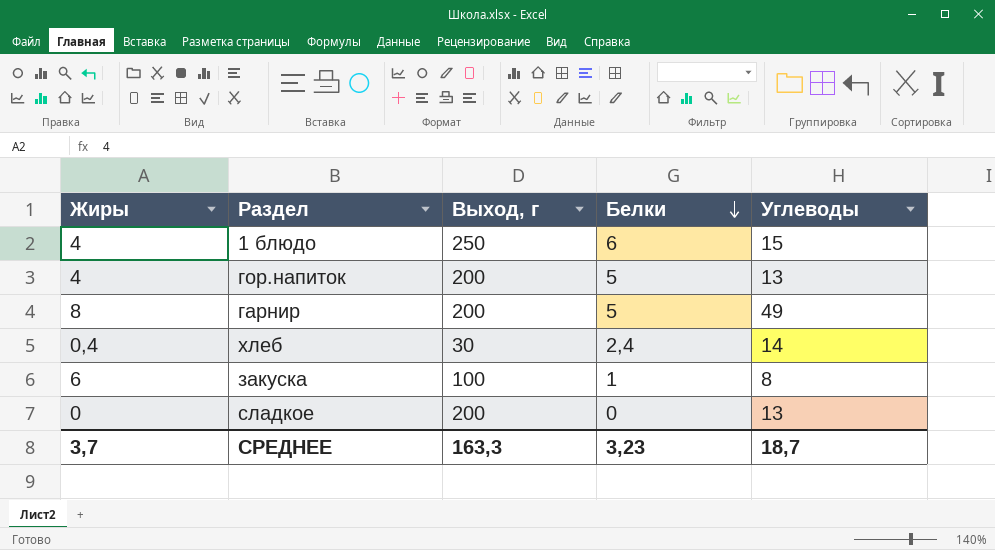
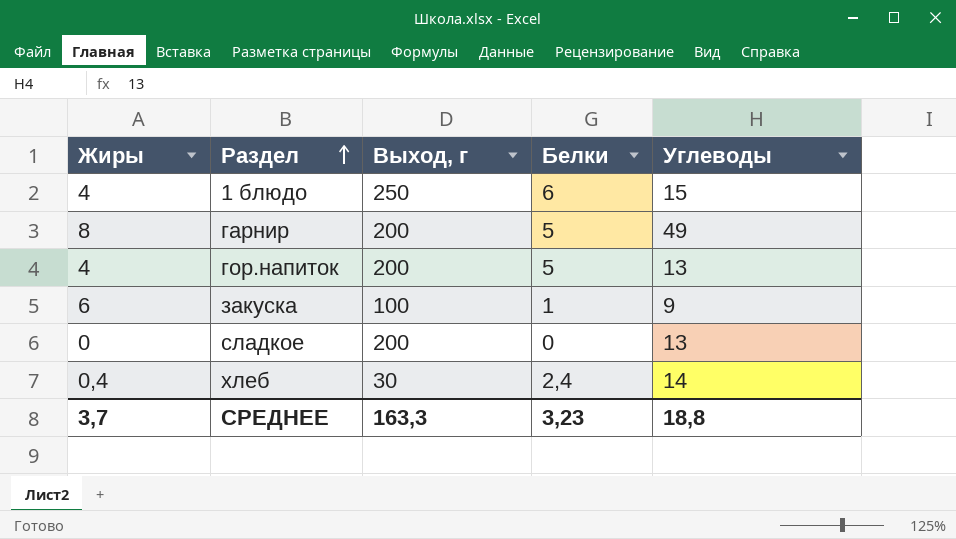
row order: Белки descending -> Раздел ascending
закуска | Углеводы: 8 -> 9
СРЕДНЕЕ | Углеводы: 18,7 -> 18,8

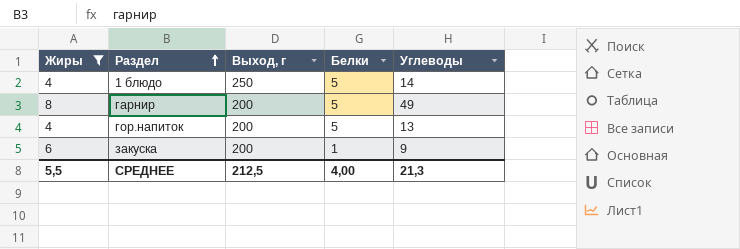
filter: none -> Жиры >= 4
1 блюдо | Белки: 6 -> 5
1 блюдо | Углеводы: 15 -> 14
закуска | Выход, г: 100 -> 200
СРЕДНЕЕ | Жиры: 3,7 -> 5,5
СРЕДНЕЕ | Выход, г: 163,3 -> 212,5
СРЕДНЕЕ | Белки: 3,23 -> 4,00
СРЕДНЕЕ | Углеводы: 18,8 -> 21,3

